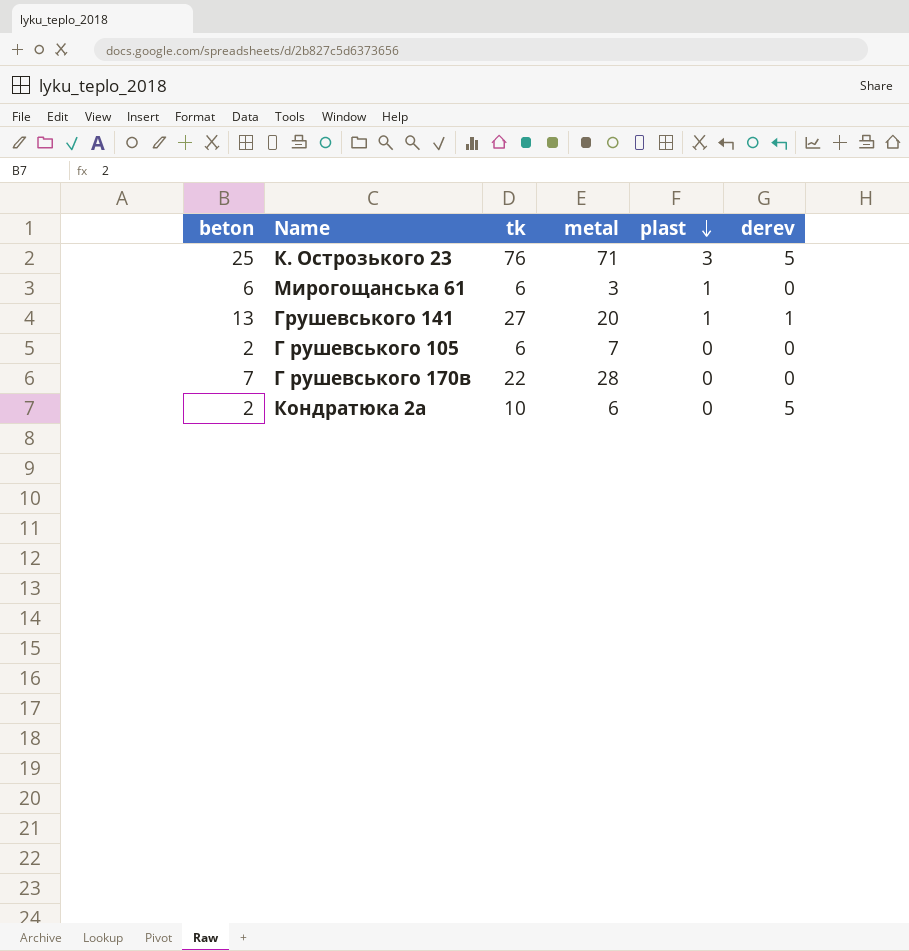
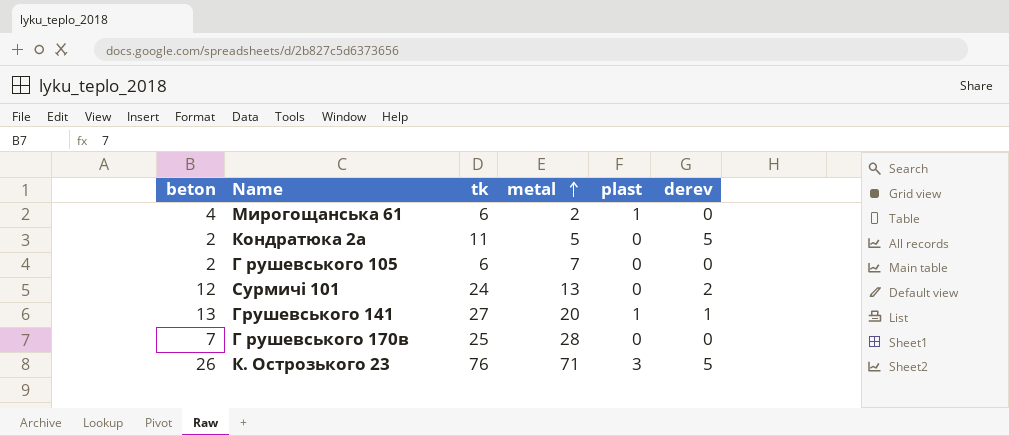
row order: plast descending -> metal ascending
Мирогощанська 61 | beton: 6 -> 4
Мирогощанська 61 | metal: 3 -> 2
Кондратюка 2а | tk: 10 -> 11
Кондратюка 2а | metal: 6 -> 5
row Сурмичі 101: none -> 12 | 24 | 13 | 0 | 2
Г рушевського 170в | tk: 22 -> 25
К. Острозького 23 | beton: 25 -> 26

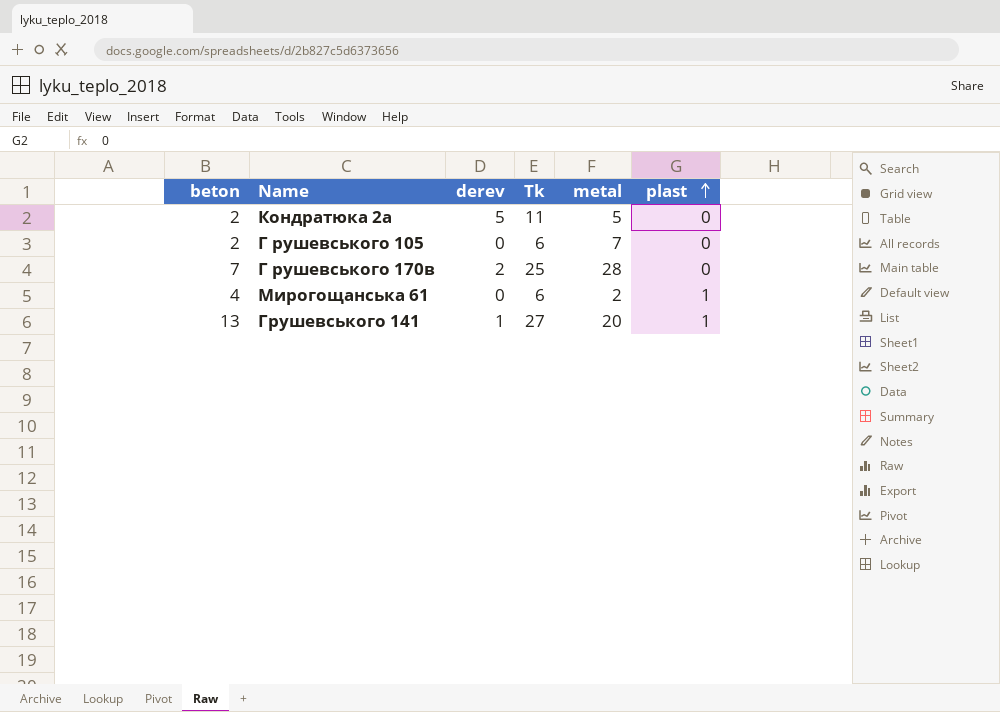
row order: metal ascending -> plast ascending
column derev | position: 6 -> 3
column name: tk -> Tk
row Сурмичі 101: 12 | 24 | 13 | 0 | 2 -> none
row К. Острозького 23: 26 | 76 | 71 | 3 | 5 -> none
Г рушевського 170в | derev: 0 -> 2

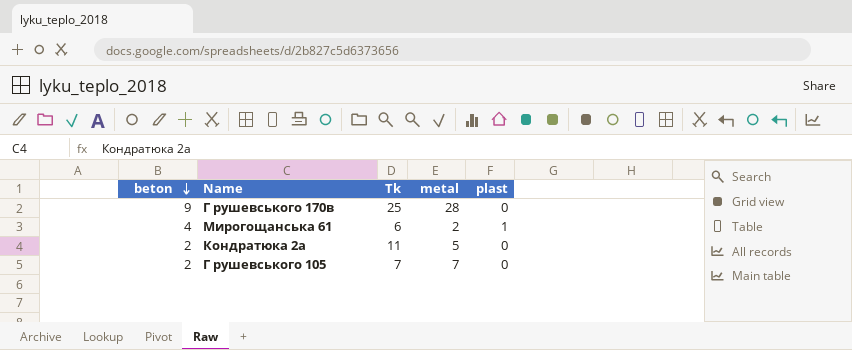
row order: plast ascending -> beton descending
column derev | position: 3 -> none
row Грушевського 141: 13 | 1 | 27 | 20 | 1 -> none
Г рушевського 170в | beton: 7 -> 9
Г рушевського 105 | Tk: 6 -> 7

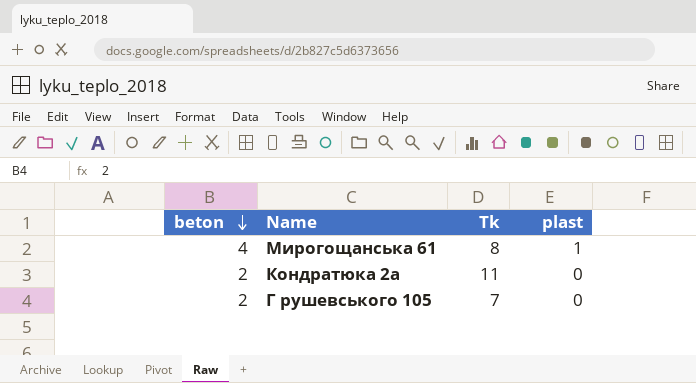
column metal | position: 4 -> none
row Г рушевського 170в: 9 | 25 | 28 | 0 -> none
Мирогощанська 61 | Tk: 6 -> 8

